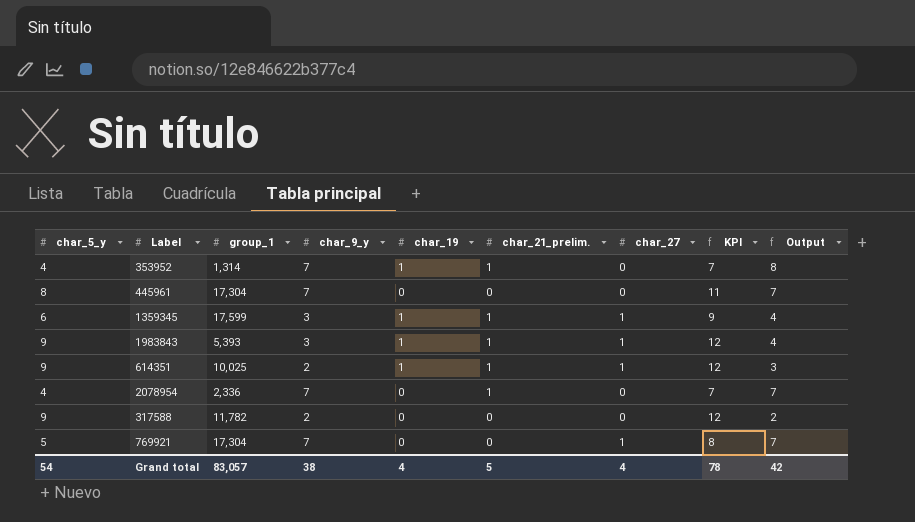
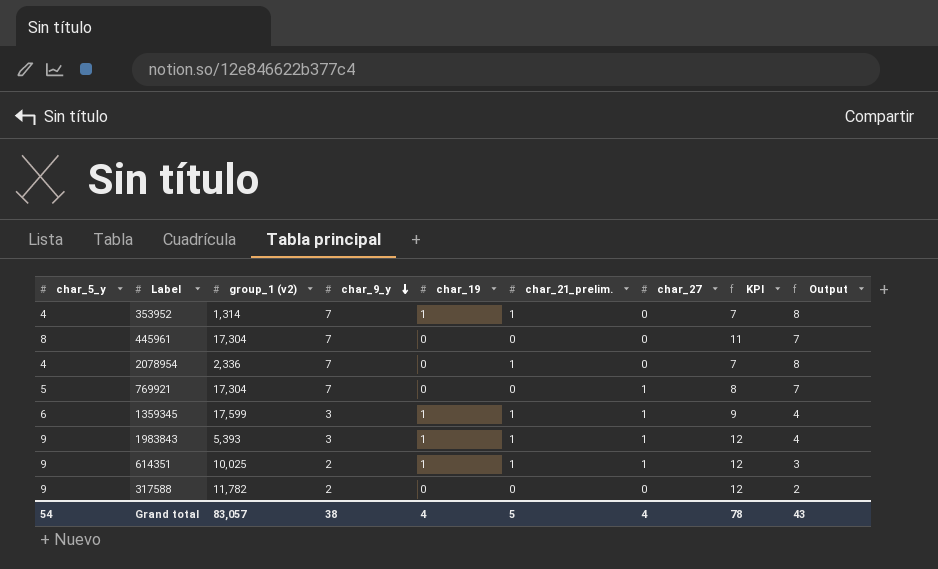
row order: none -> char_9_y descending
column name: group_1 -> group_1 (v2)
column Output | formula: [char_9_y] + [char_19] -> [char_9_y] + [char_21_prelim.]
Grand total | Output: 42 -> 43

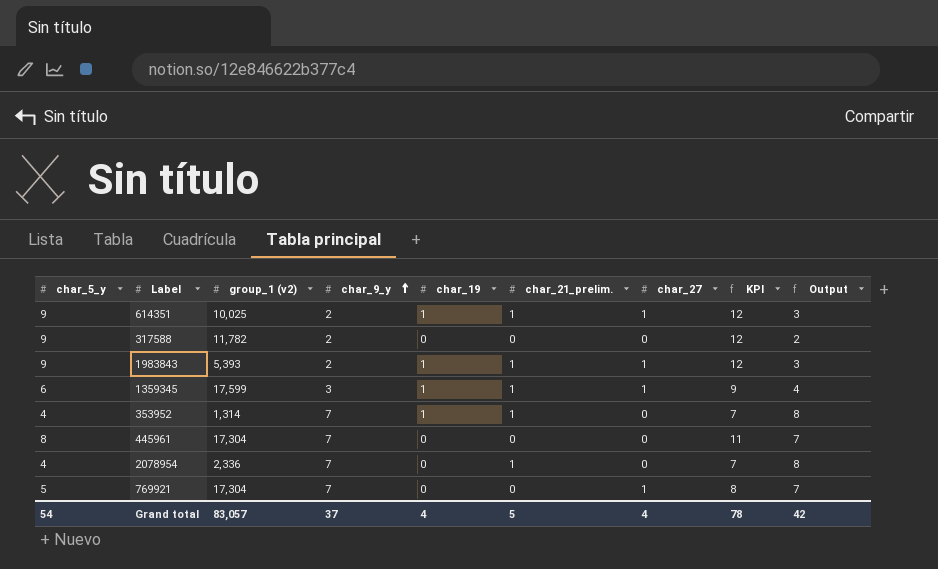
row order: char_9_y descending -> char_9_y ascending
1983843 | char_9_y: 3 -> 2
1983843 | Output: 4 -> 3
Grand total | char_9_y: 38 -> 37
Grand total | Output: 43 -> 42

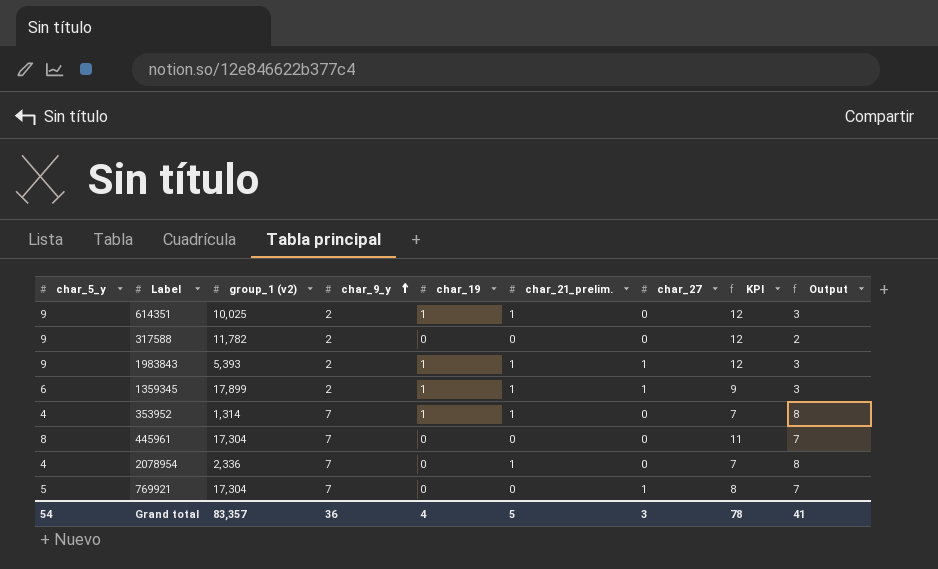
614351 | char_27: 1 -> 0
1359345 | group_1 (v2): 17,599 -> 17,899
1359345 | char_9_y: 3 -> 2
1359345 | Output: 4 -> 3
Grand total | group_1 (v2): 83,057 -> 83,357
Grand total | char_9_y: 37 -> 36
Grand total | char_27: 4 -> 3
Grand total | Output: 42 -> 41

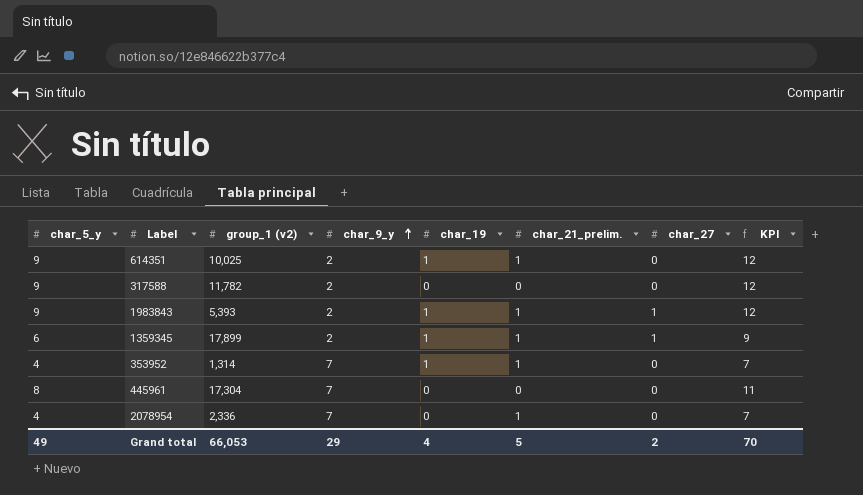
column Output | formula: [char_9_y] + [char_21_prelim.] -> none
row 769921: 5 | 17,304 | 7 | 0 | 0 | 1 | 8 | 7 -> none
Grand total | char_5_y: 54 -> 49
Grand total | group_1 (v2): 83,357 -> 66,053
Grand total | char_9_y: 36 -> 29
Grand total | char_27: 3 -> 2
Grand total | KPI: 78 -> 70

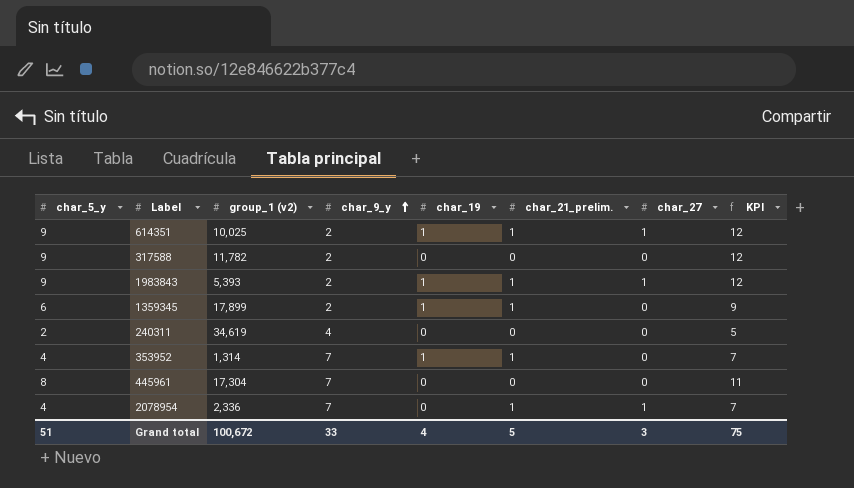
614351 | char_27: 0 -> 1
1359345 | char_27: 1 -> 0
row 240311: none -> 2 | 34,619 | 4 | 0 | 0 | 0 | 5
2078954 | char_27: 0 -> 1
Grand total | char_5_y: 49 -> 51
Grand total | group_1 (v2): 66,053 -> 100,672
Grand total | char_9_y: 29 -> 33
Grand total | char_27: 2 -> 3
Grand total | KPI: 70 -> 75

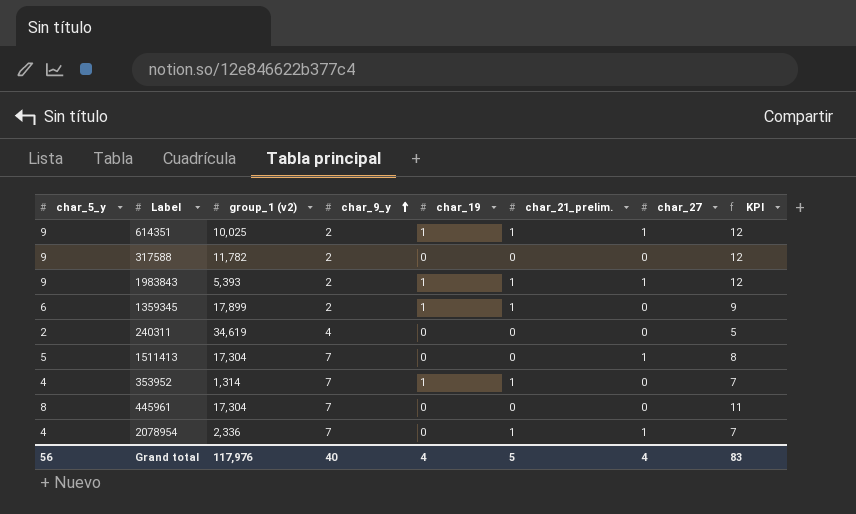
row 1511413: none -> 5 | 17,304 | 7 | 0 | 0 | 1 | 8
Grand total | char_5_y: 51 -> 56
Grand total | group_1 (v2): 100,672 -> 117,976
Grand total | char_9_y: 33 -> 40
Grand total | char_27: 3 -> 4
Grand total | KPI: 75 -> 83

